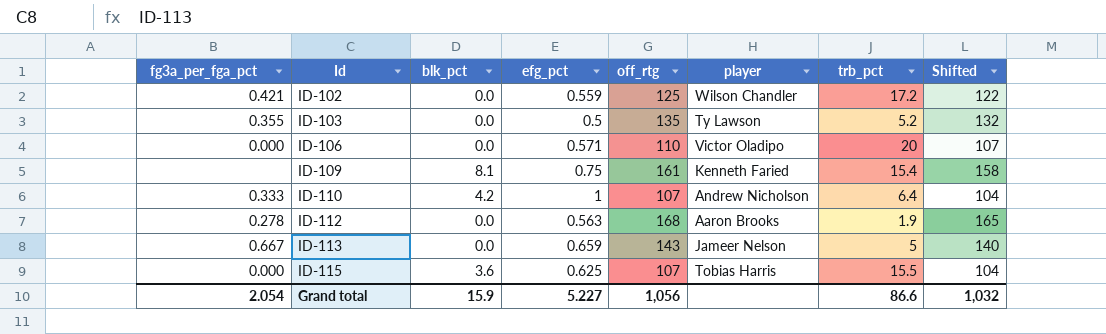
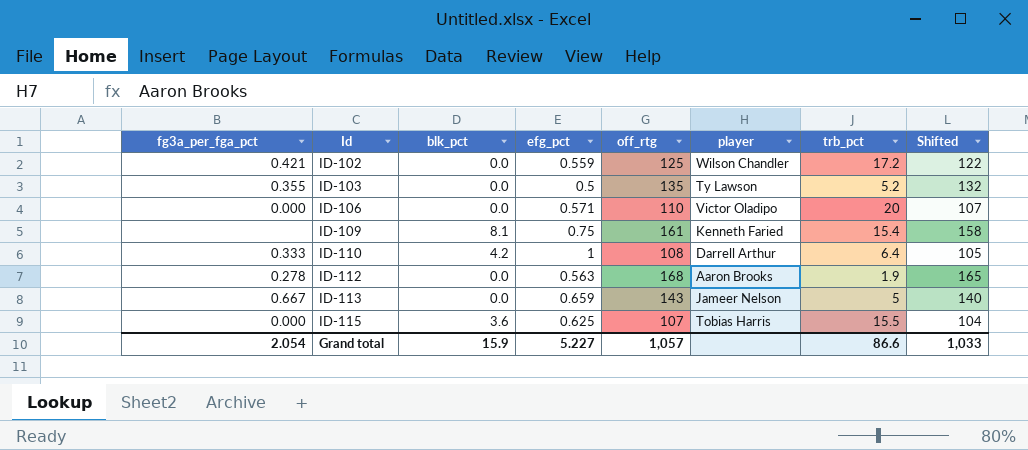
ID-110 | off_rtg: 107 -> 108
ID-110 | player: Andrew Nicholson -> Darrell Arthur
ID-110 | Shifted: 104 -> 105
Grand total | off_rtg: 1,056 -> 1,057
Grand total | Shifted: 1,032 -> 1,033

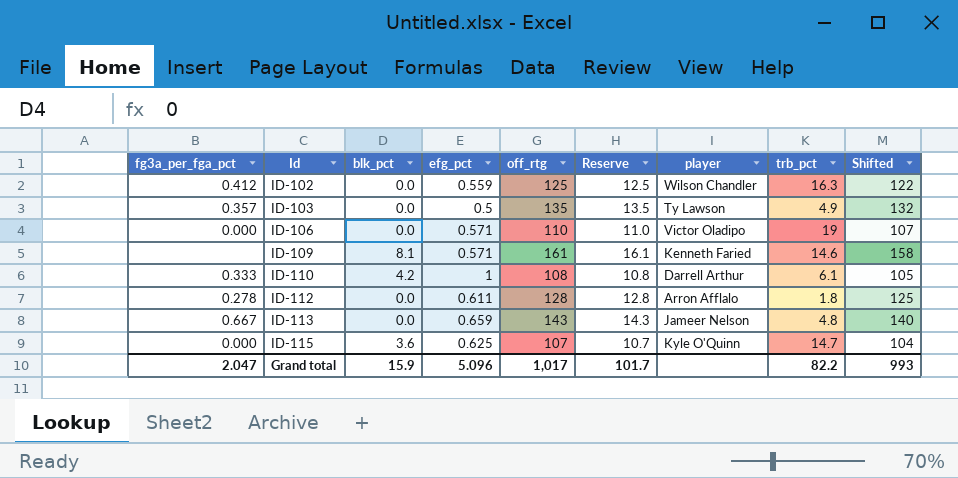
column Reserve | formula: none -> [off_rtg] * 0.1
ID-102 | fg3a_per_fga_pct: 0.421 -> 0.412
ID-102 | trb_pct: 17.2 -> 16.3
ID-103 | fg3a_per_fga_pct: 0.355 -> 0.357
ID-103 | trb_pct: 5.2 -> 4.9
ID-106 | trb_pct: 20 -> 19
ID-109 | efg_pct: 0.75 -> 0.571
ID-109 | trb_pct: 15.4 -> 14.6
ID-110 | trb_pct: 6.4 -> 6.1
ID-112 | efg_pct: 0.563 -> 0.611
ID-112 | off_rtg: 168 -> 128
ID-112 | player: Aaron Brooks -> Arron Afflalo
ID-112 | trb_pct: 1.9 -> 1.8
ID-112 | Shifted: 165 -> 125
ID-113 | trb_pct: 5 -> 4.8
ID-115 | player: Tobias Harris -> Kyle O'Quinn
ID-115 | trb_pct: 15.5 -> 14.7
Grand total | fg3a_per_fga_pct: 2.054 -> 2.047
Grand total | efg_pct: 5.227 -> 5.096
Grand total | off_rtg: 1,057 -> 1,017
Grand total | trb_pct: 86.6 -> 82.2
Grand total | Shifted: 1,033 -> 993

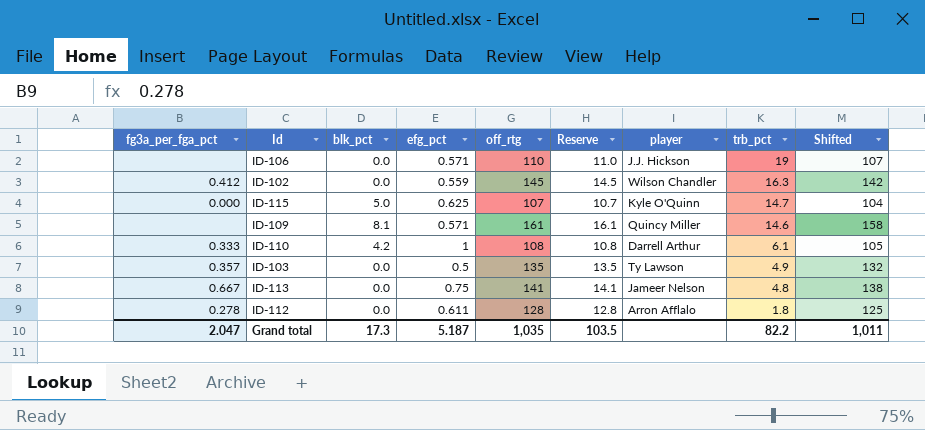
row order: Id ascending -> trb_pct descending
ID-106 | fg3a_per_fga_pct: 0.000 -> none
ID-106 | player: Victor Oladipo -> J.J. Hickson
ID-102 | off_rtg: 125 -> 145
ID-102 | Reserve: 12.5 -> 14.5
ID-102 | Shifted: 122 -> 142
ID-115 | blk_pct: 3.6 -> 5.0
ID-109 | player: Kenneth Faried -> Quincy Miller
ID-113 | efg_pct: 0.659 -> 0.75
ID-113 | off_rtg: 143 -> 141
ID-113 | Reserve: 14.3 -> 14.1
ID-113 | Shifted: 140 -> 138
Grand total | blk_pct: 15.9 -> 17.3
Grand total | efg_pct: 5.096 -> 5.187
Grand total | off_rtg: 1,017 -> 1,035
Grand total | Reserve: 101.7 -> 103.5
Grand total | Shifted: 993 -> 1,011

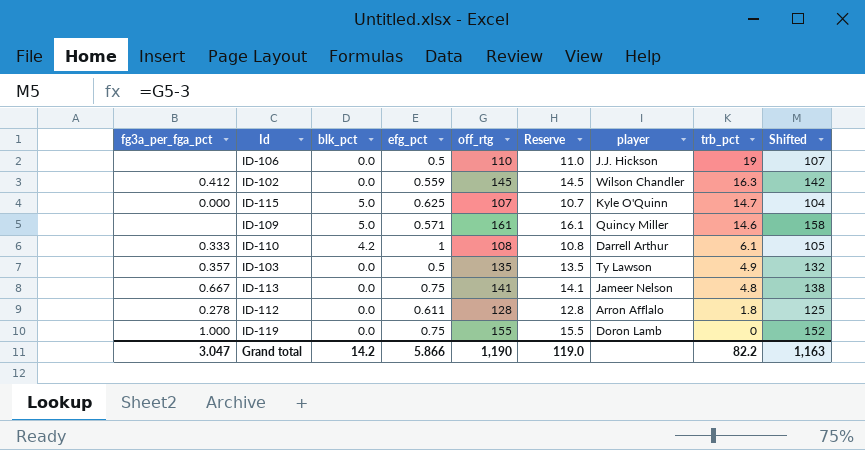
ID-106 | efg_pct: 0.571 -> 0.5
ID-109 | blk_pct: 8.1 -> 5.0
row ID-119: none -> 1.000 | 0.0 | 0.75 | 155 | 15.5 | Doron Lamb | 0 | 152
Grand total | fg3a_per_fga_pct: 2.047 -> 3.047
Grand total | blk_pct: 17.3 -> 14.2
Grand total | efg_pct: 5.187 -> 5.866
Grand total | off_rtg: 1,035 -> 1,190
Grand total | Reserve: 103.5 -> 119.0
Grand total | Shifted: 1,011 -> 1,163

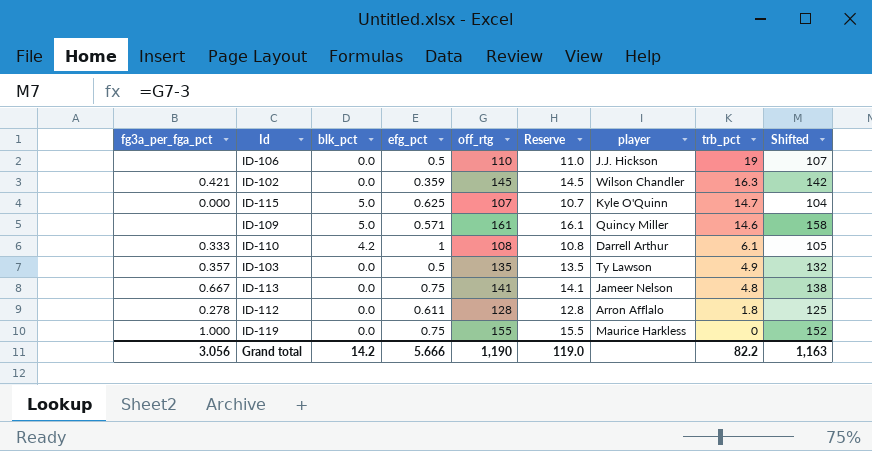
ID-102 | fg3a_per_fga_pct: 0.412 -> 0.421
ID-102 | efg_pct: 0.559 -> 0.359
ID-119 | player: Doron Lamb -> Maurice Harkless
Grand total | fg3a_per_fga_pct: 3.047 -> 3.056
Grand total | efg_pct: 5.866 -> 5.666

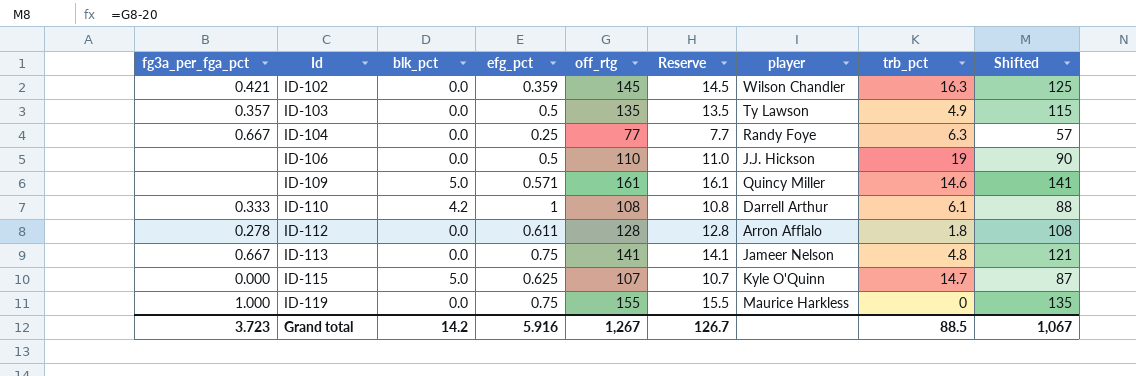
row order: trb_pct descending -> Id ascending
column Shifted | formula: [off_rtg] - 3 -> [off_rtg] - 20
row ID-104: none -> 0.667 | 0.0 | 0.25 | 77 | 7.7 | Randy Foye | 6.3 | 57
Grand total | fg3a_per_fga_pct: 3.056 -> 3.723
Grand total | efg_pct: 5.666 -> 5.916
Grand total | off_rtg: 1,190 -> 1,267
Grand total | Reserve: 119.0 -> 126.7
Grand total | trb_pct: 82.2 -> 88.5
Grand total | Shifted: 1,163 -> 1,067

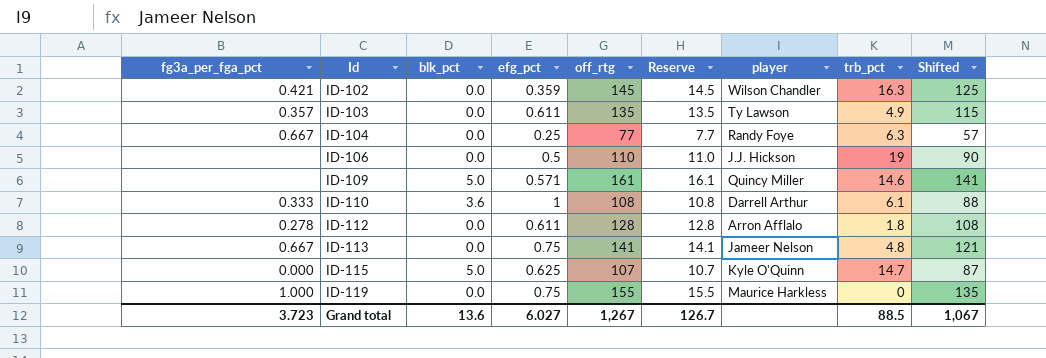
ID-103 | efg_pct: 0.5 -> 0.611
ID-110 | blk_pct: 4.2 -> 3.6
Grand total | blk_pct: 14.2 -> 13.6
Grand total | efg_pct: 5.916 -> 6.027

